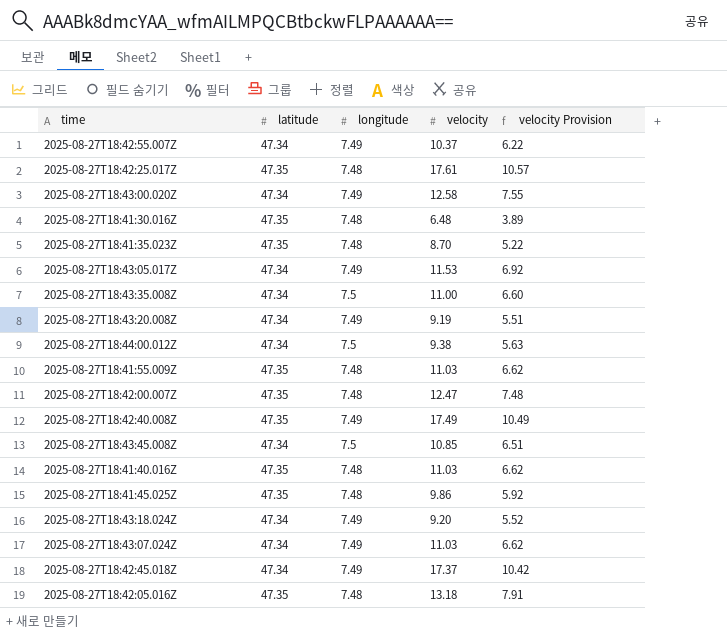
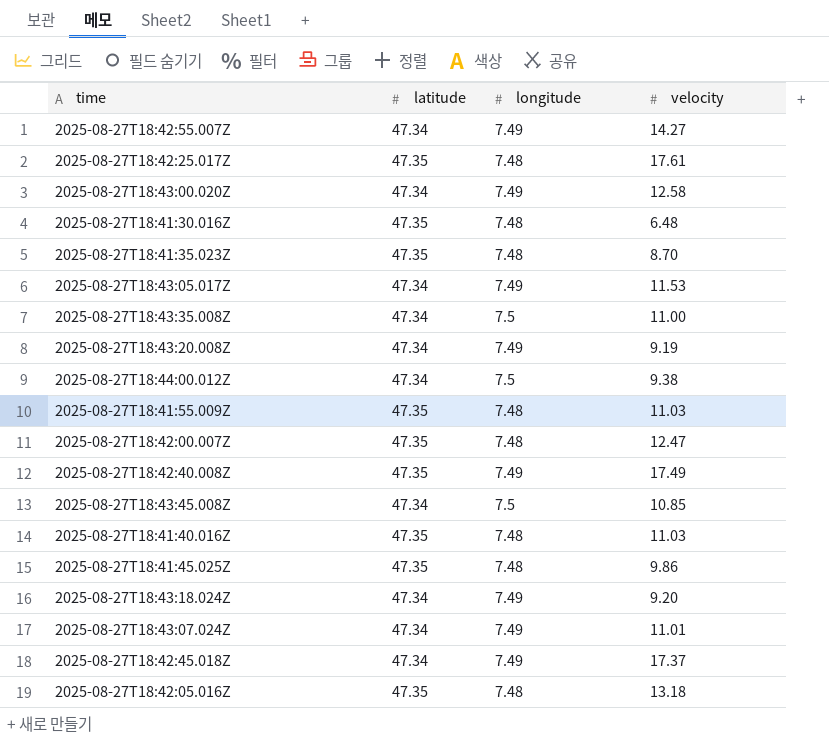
column velocity Provision | formula: [velocity] * 0.6 -> none
2025-08-27T18:42:55.007Z | velocity: 10.37 -> 14.27
2025-08-27T18:43:07.024Z | velocity: 11.03 -> 11.01

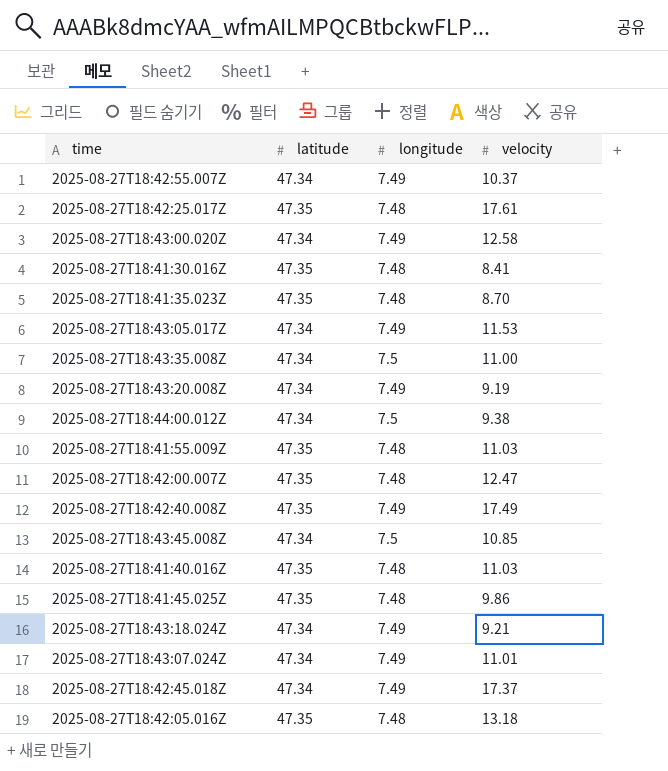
2025-08-27T18:42:55.007Z | velocity: 14.27 -> 10.37
2025-08-27T18:41:30.016Z | velocity: 6.48 -> 8.41
2025-08-27T18:43:18.024Z | velocity: 9.20 -> 9.21

